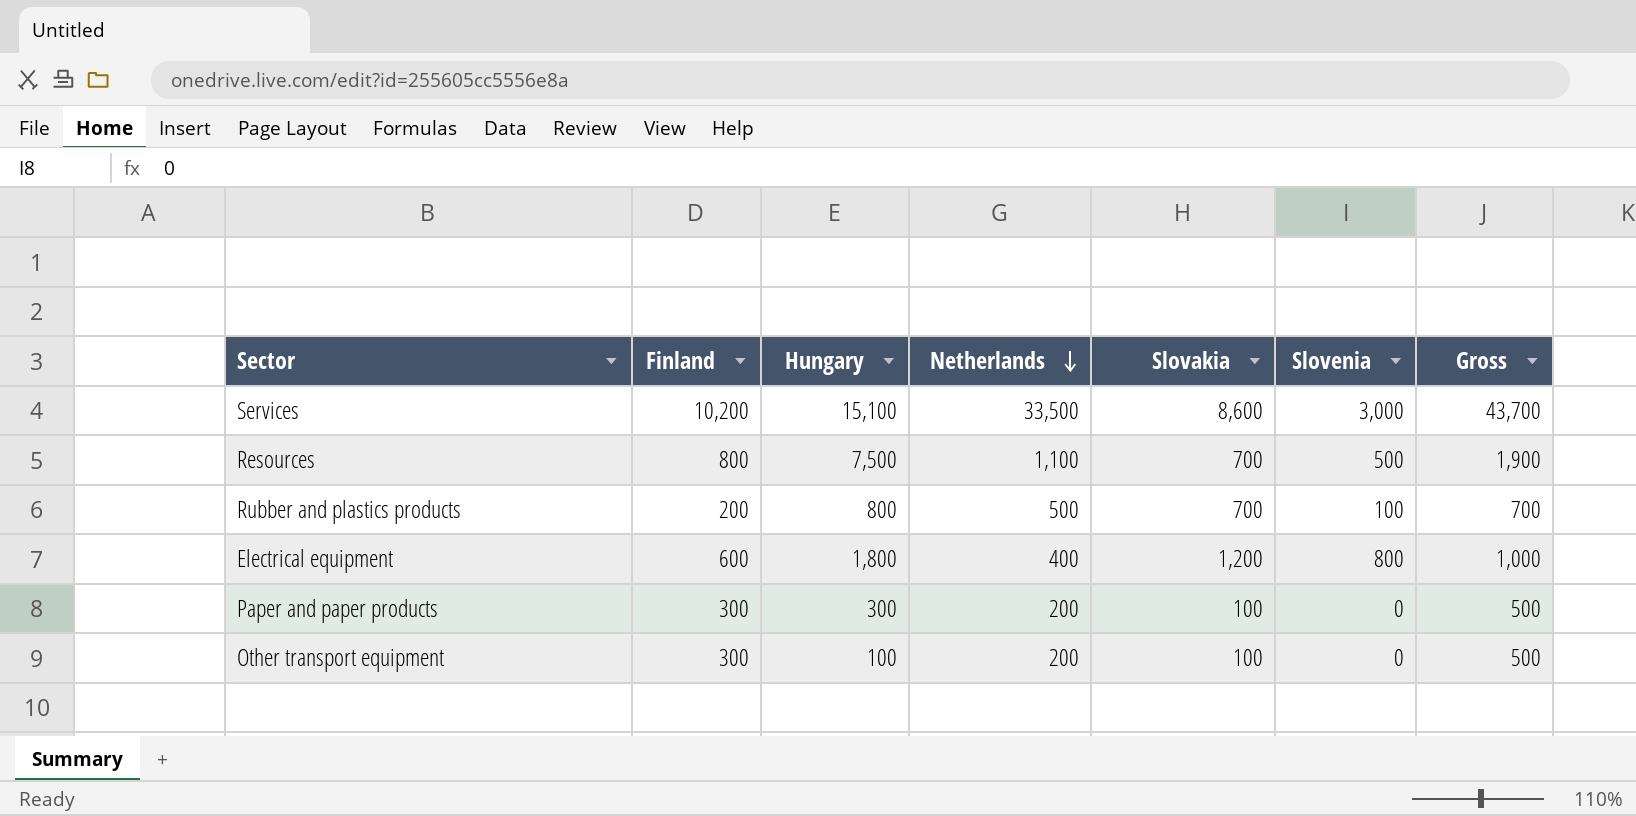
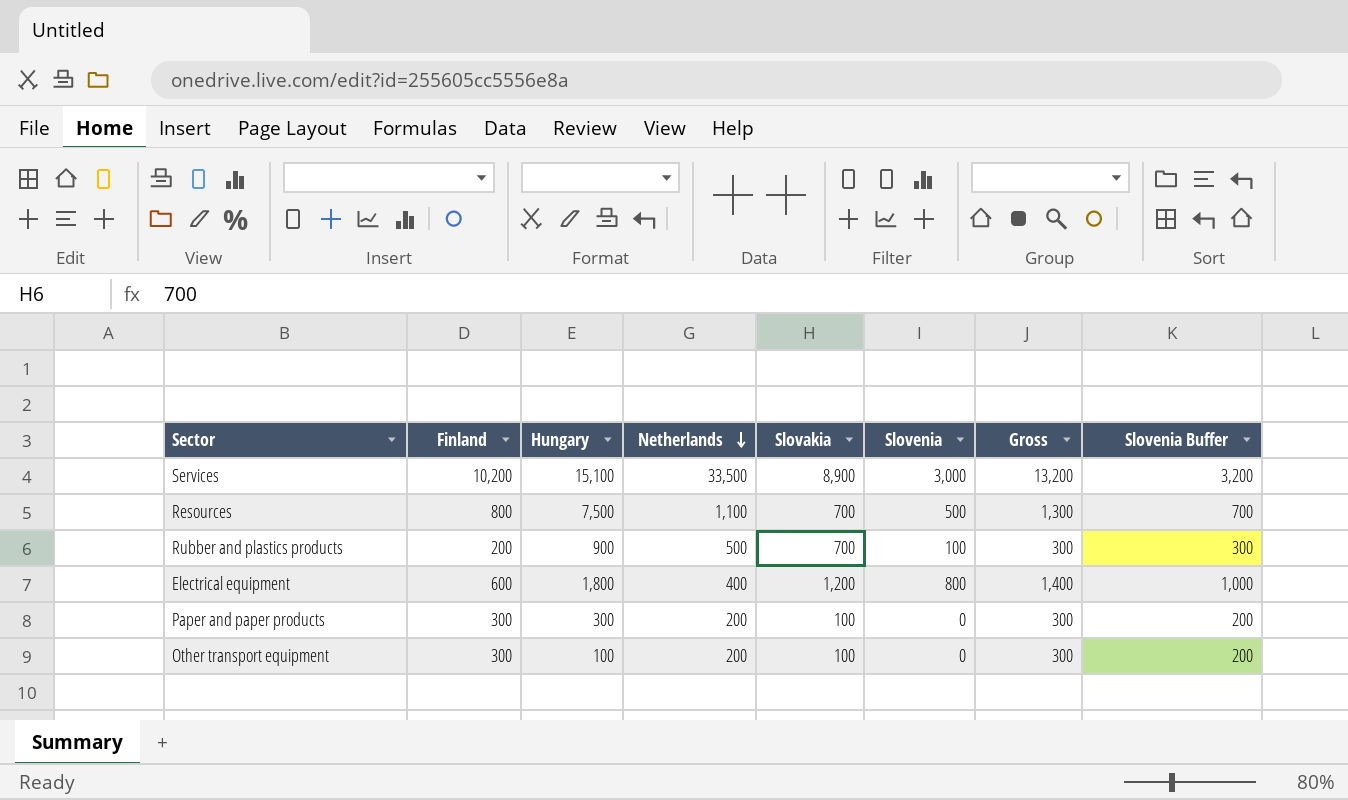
column Gross | formula: [Finland] + [Netherlands] -> [Finland] + [Slovenia]
column Slovenia Buffer | formula: none -> [Slovenia] + 200
Services | Slovakia: 8,600 -> 8,900
Rubber and plastics products | Hungary: 800 -> 900

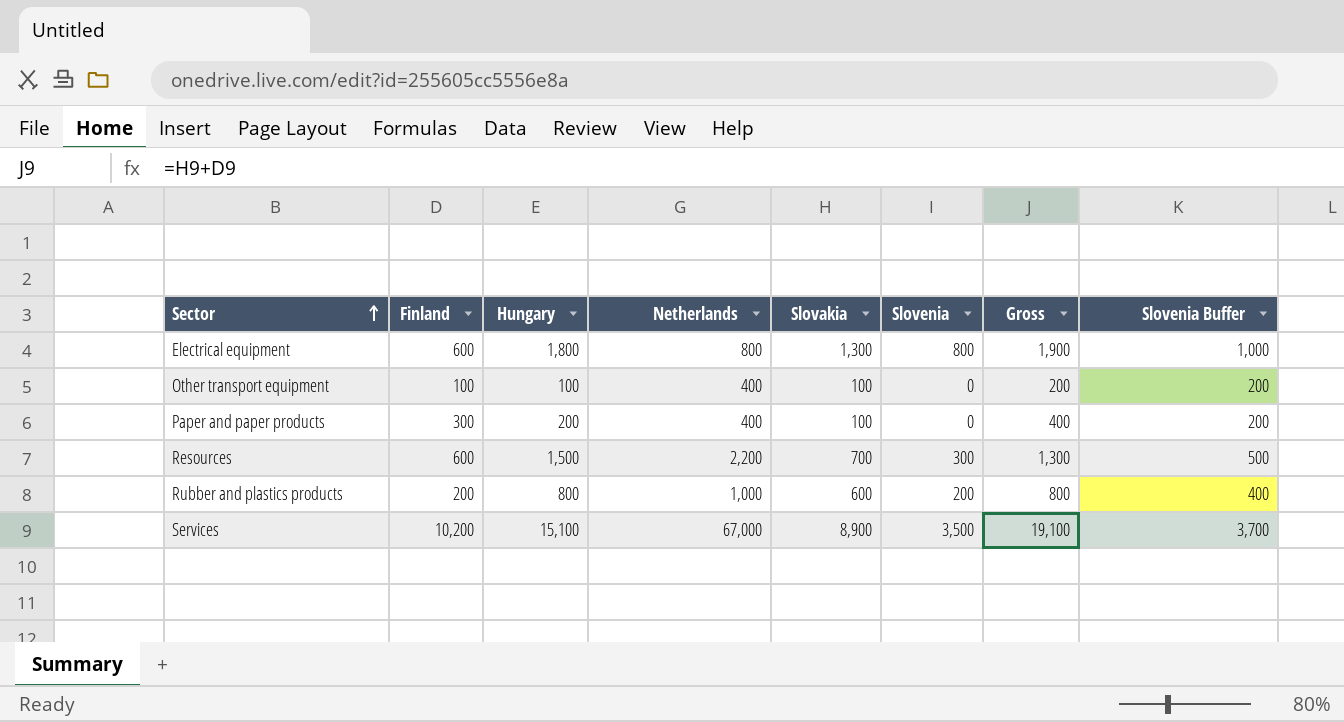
row order: Netherlands descending -> Sector ascending
column Gross | formula: [Finland] + [Slovenia] -> [Finland] + [Slovakia]
Electrical equipment | Netherlands: 400 -> 800
Electrical equipment | Slovakia: 1,200 -> 1,300
Other transport equipment | Finland: 300 -> 100
Other transport equipment | Netherlands: 200 -> 400
Paper and paper products | Hungary: 300 -> 200
Paper and paper products | Netherlands: 200 -> 400
Resources | Finland: 800 -> 600
Resources | Hungary: 7,500 -> 1,500
Resources | Netherlands: 1,100 -> 2,200
Resources | Slovenia: 500 -> 300
Resources | Slovenia Buffer: 700 -> 500
Rubber and plastics products | Hungary: 900 -> 800
Rubber and plastics products | Netherlands: 500 -> 1,000
Rubber and plastics products | Slovakia: 700 -> 600
Rubber and plastics products | Slovenia: 100 -> 200
Rubber and plastics products | Slovenia Buffer: 300 -> 400
Services | Netherlands: 33,500 -> 67,000
Services | Slovenia: 3,000 -> 3,500
Services | Slovenia Buffer: 3,200 -> 3,700

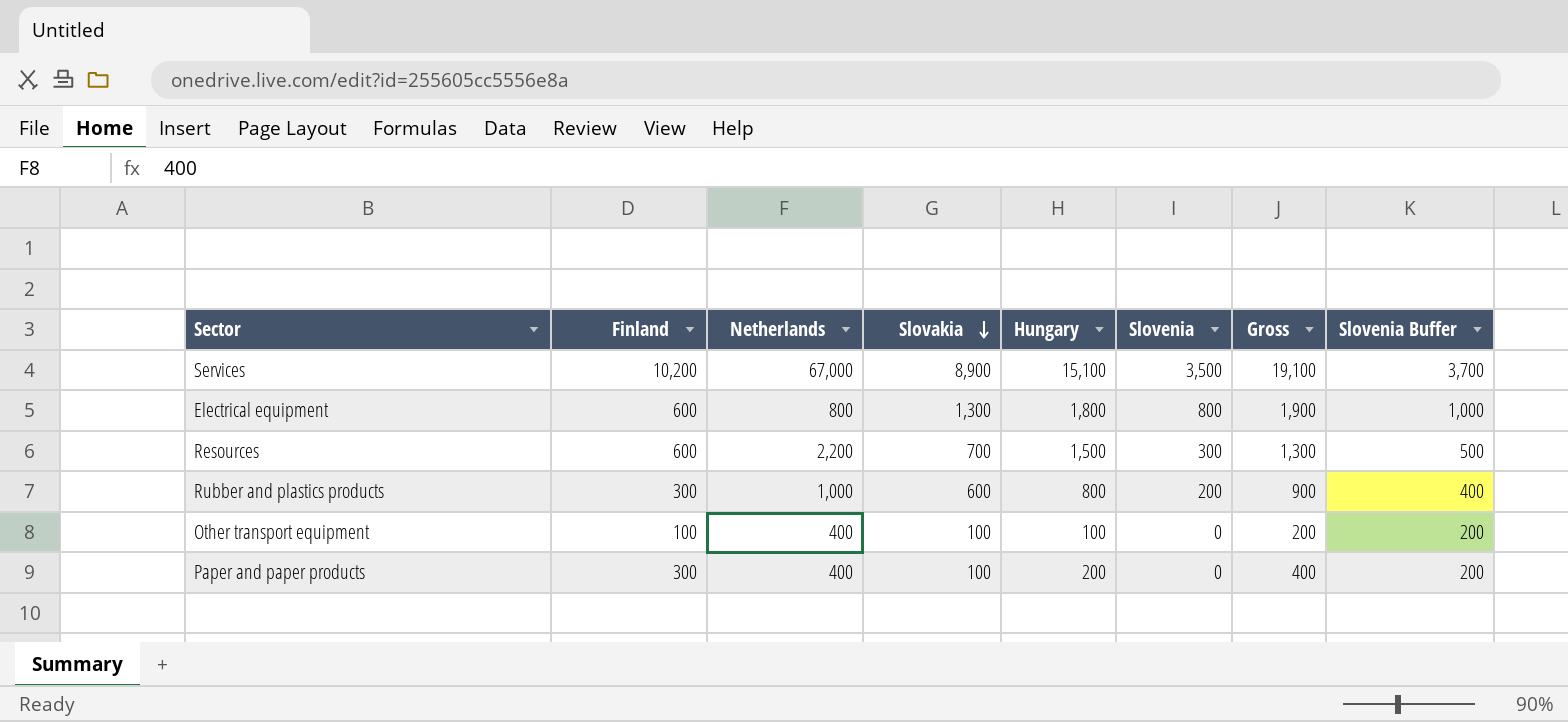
row order: Sector ascending -> Slovakia descending
column Hungary | position: 3 -> 5
Rubber and plastics products | Finland: 200 -> 300
Rubber and plastics products | Gross: 800 -> 900

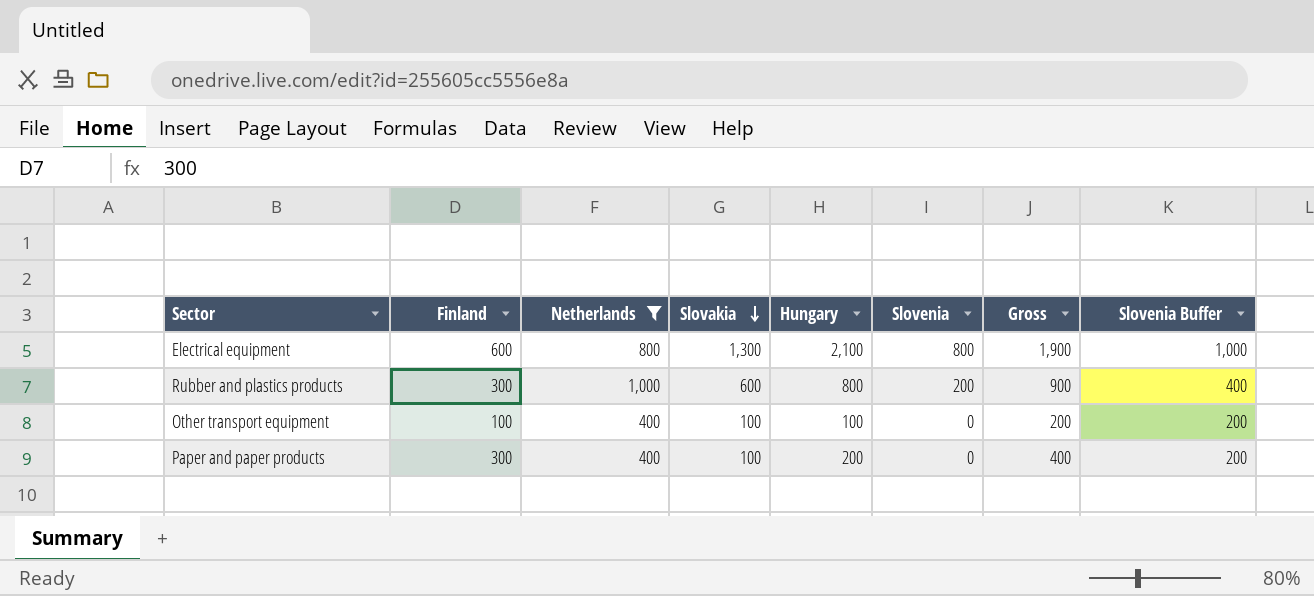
filter: none -> Netherlands <= 1,000
Electrical equipment | Hungary: 1,800 -> 2,100

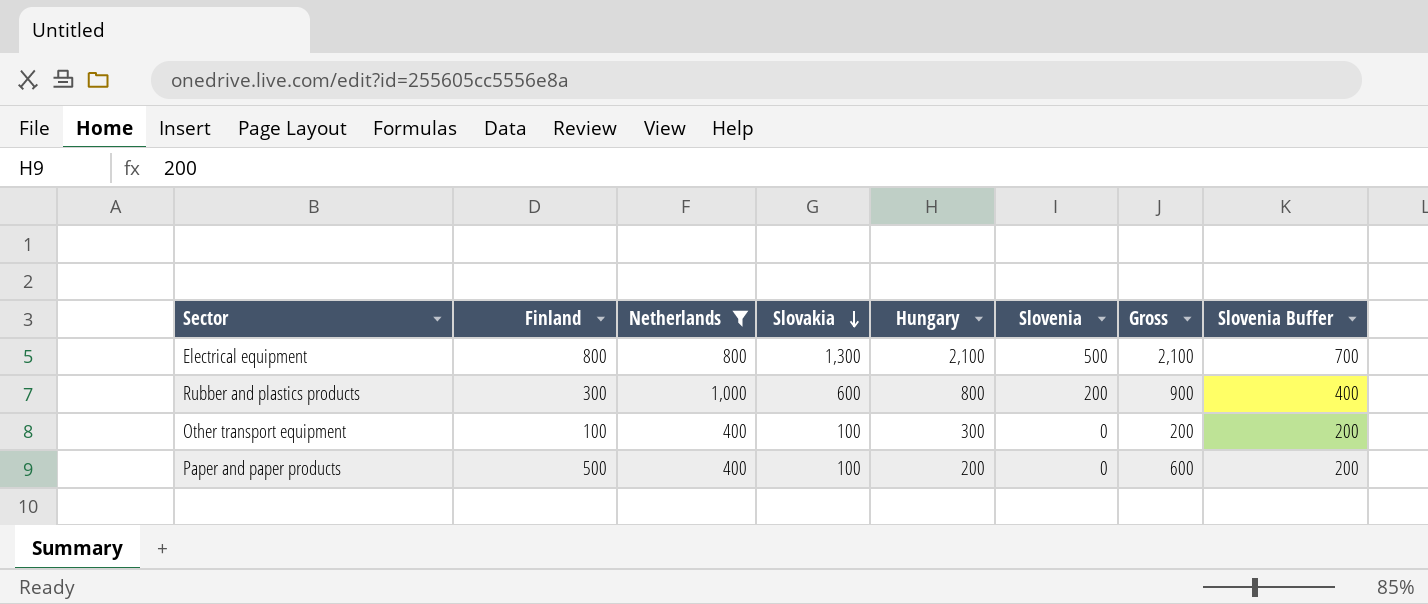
Electrical equipment | Finland: 600 -> 800
Electrical equipment | Slovenia: 800 -> 500
Electrical equipment | Gross: 1,900 -> 2,100
Electrical equipment | Slovenia Buffer: 1,000 -> 700
Other transport equipment | Hungary: 100 -> 300
Paper and paper products | Finland: 300 -> 500
Paper and paper products | Gross: 400 -> 600

